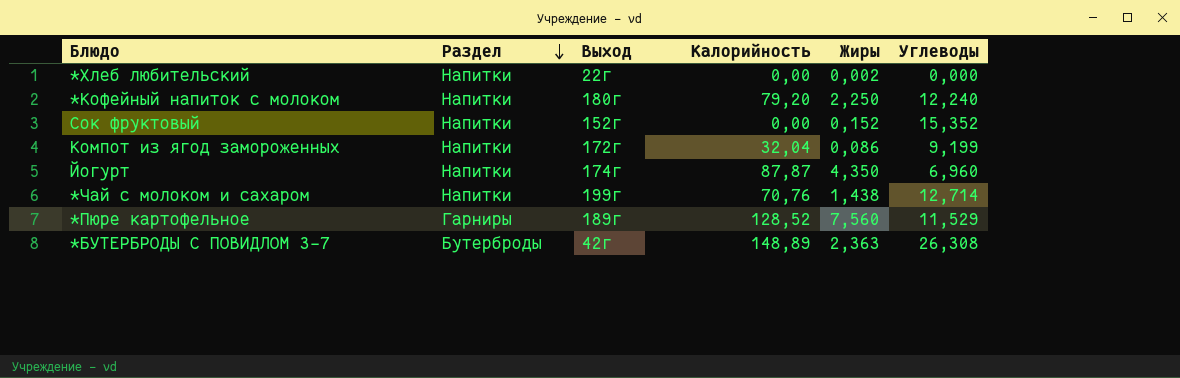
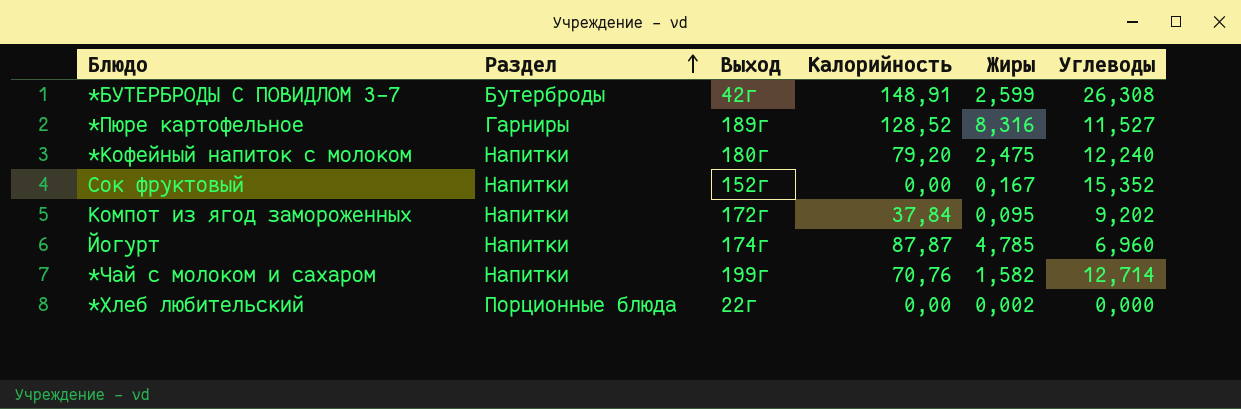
row order: Раздел descending -> Раздел ascending
*БУТЕРБРОДЫ С ПОВИДЛОМ 3-7 | Калорийность: 148,89 -> 148,91
*БУТЕРБРОДЫ С ПОВИДЛОМ 3-7 | Жиры: 2,363 -> 2,599
*Пюре картофельное | Жиры: 7,560 -> 8,316
*Пюре картофельное | Углеводы: 11,529 -> 11,527
*Кофейный напиток с молоком | Жиры: 2,250 -> 2,475
Сок фруктовый | Жиры: 0,152 -> 0,167
Компот из ягод замороженных | Калорийность: 32,04 -> 37,84
Компот из ягод замороженных | Жиры: 0,086 -> 0,095
Компот из ягод замороженных | Углеводы: 9,199 -> 9,202
Йогурт | Жиры: 4,350 -> 4,785
*Чай с молоком и сахаром | Жиры: 1,438 -> 1,582
*Хлеб любительский | Раздел: Напитки -> Порционные блюда

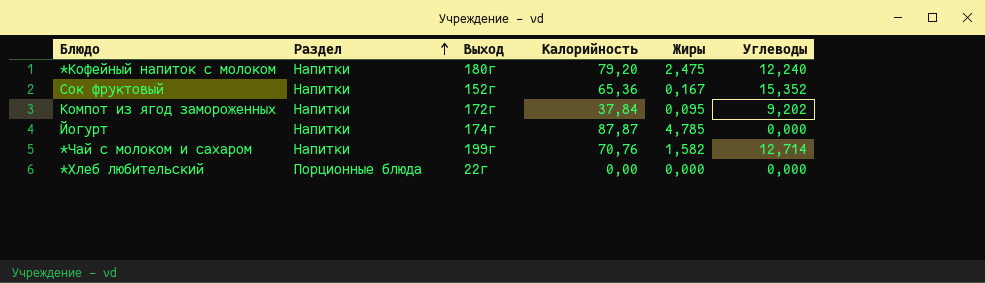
row *БУТЕРБРОДЫ С ПОВИДЛОМ 3-7: Бутерброды | 42г | 148,91 | 2,599 | 26,308 -> none
row *Пюре картофельное: Гарниры | 189г | 128,52 | 8,316 | 11,527 -> none
Сок фруктовый | Калорийность: 0,00 -> 65,36
Йогурт | Углеводы: 6,960 -> 0,000
*Хлеб любительский | Жиры: 0,002 -> 0,000

